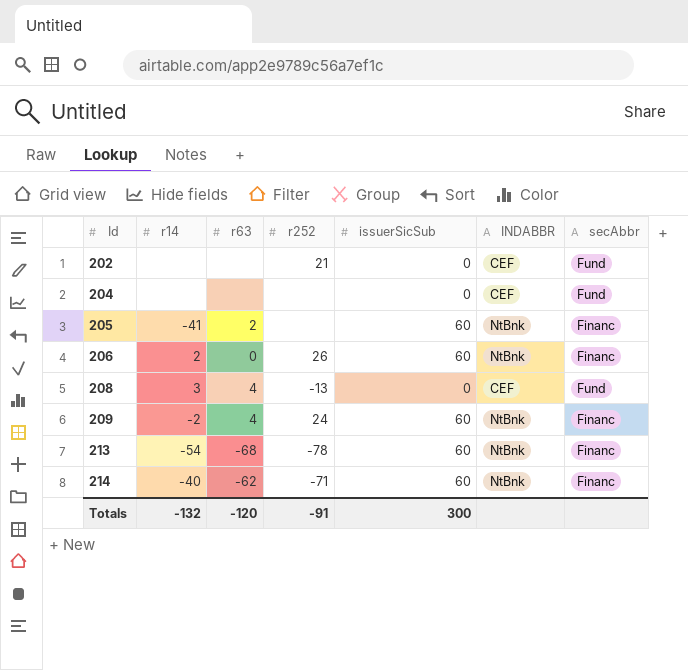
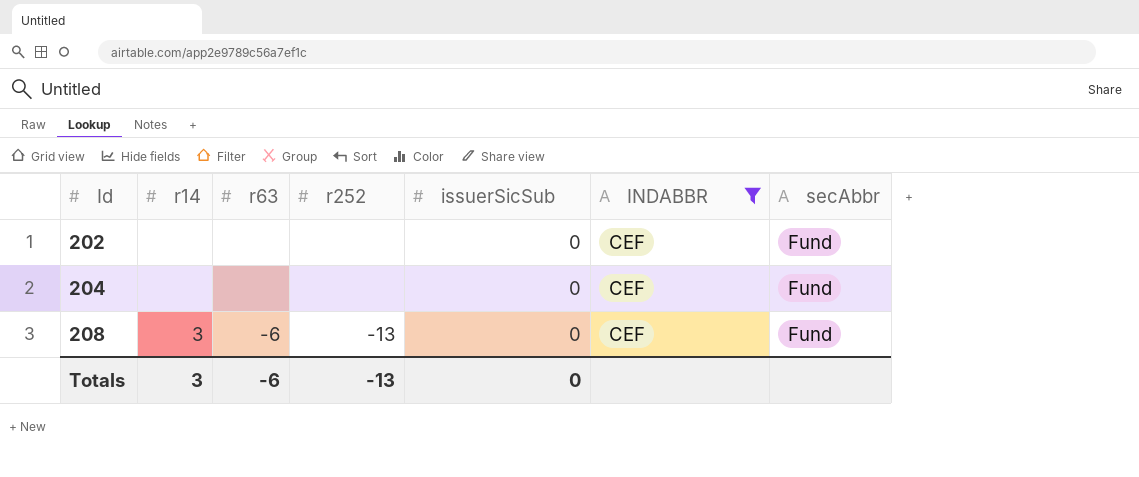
filter: none -> INDABBR = CEF
202 | r252: 21 -> none
208 | r63: 4 -> -6
Totals | r14: -132 -> 3
Totals | r63: -120 -> -6
Totals | r252: -91 -> -13
Totals | issuerSicSub: 300 -> 0

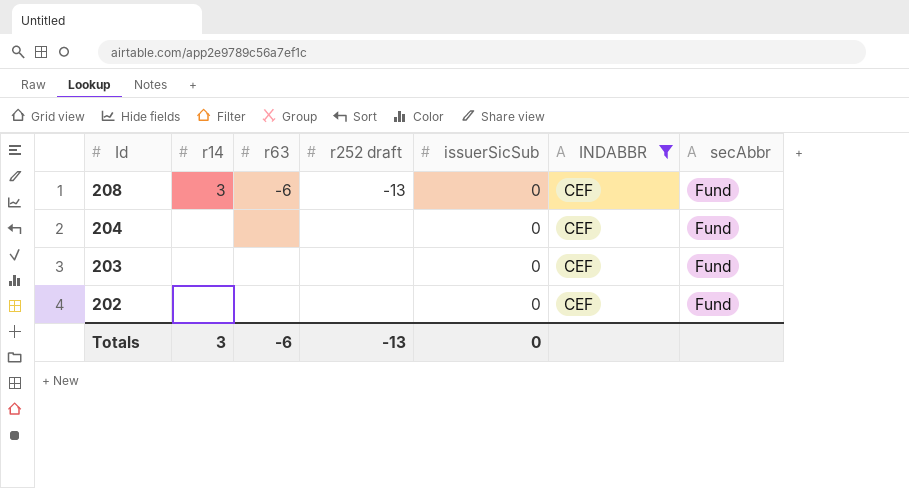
row order: Id ascending -> Id descending
column name: r252 -> r252 draft
row 203: none -> none | none | none | 0 | CEF | Fund

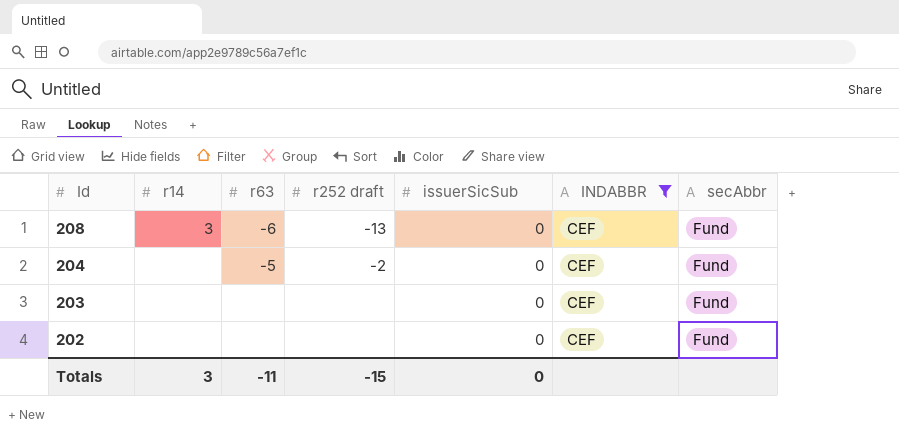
204 | r63: none -> -5
204 | r252 draft: none -> -2
Totals | r63: -6 -> -11
Totals | r252 draft: -13 -> -15

